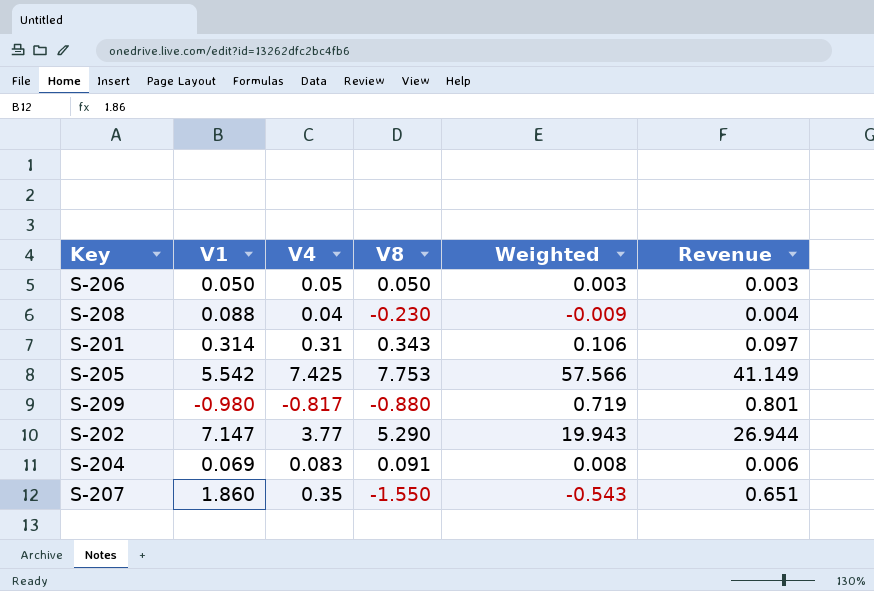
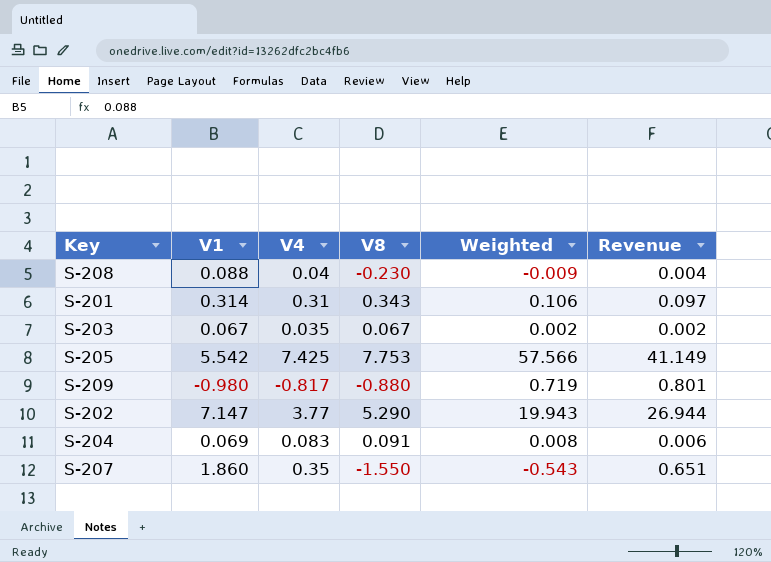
row S-206: 0.050 | 0.05 | 0.050 | 0.003 | 0.003 -> none
row S-203: none -> 0.067 | 0.035 | 0.067 | 0.002 | 0.002

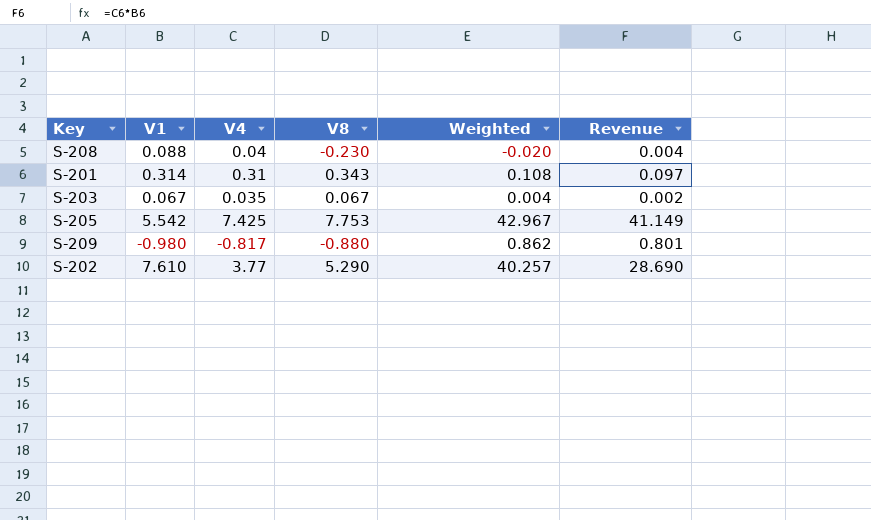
column Weighted | formula: [V4] * [V8] -> [V1] * [V8]
row S-204: 0.069 | 0.083 | 0.091 | 0.008 | 0.006 -> none
row S-207: 1.860 | 0.35 | -1.550 | -0.543 | 0.651 -> none
S-202 | V1: 7.147 -> 7.610
S-202 | Revenue: 26.944 -> 28.690

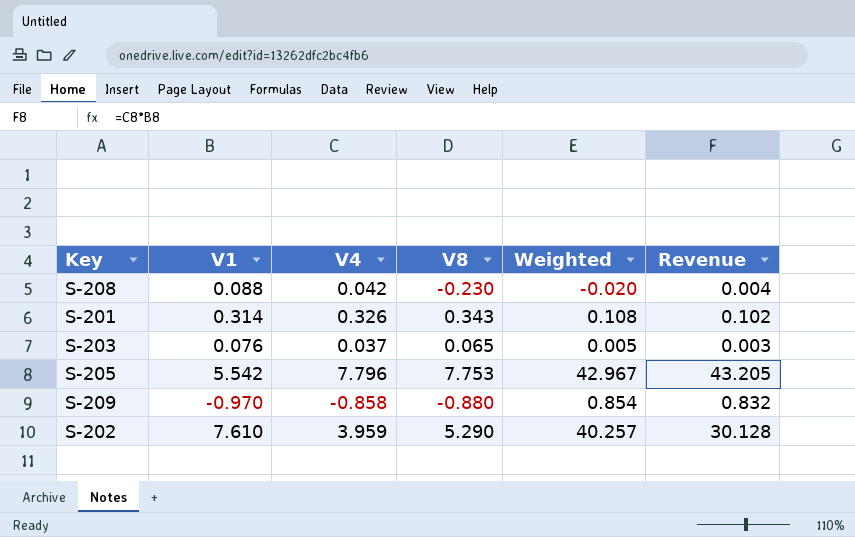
S-208 | V4: 0.04 -> 0.042
S-201 | V4: 0.31 -> 0.326
S-201 | Revenue: 0.097 -> 0.102
S-203 | V1: 0.067 -> 0.076
S-203 | V4: 0.035 -> 0.037
S-203 | V8: 0.067 -> 0.065
S-203 | Weighted: 0.004 -> 0.005
S-203 | Revenue: 0.002 -> 0.003
S-205 | V4: 7.425 -> 7.796
S-205 | Revenue: 41.149 -> 43.205
S-209 | V1: -0.980 -> -0.970
S-209 | V4: -0.817 -> -0.858
S-209 | Weighted: 0.862 -> 0.854
S-209 | Revenue: 0.801 -> 0.832
S-202 | V4: 3.77 -> 3.959
S-202 | Revenue: 28.690 -> 30.128

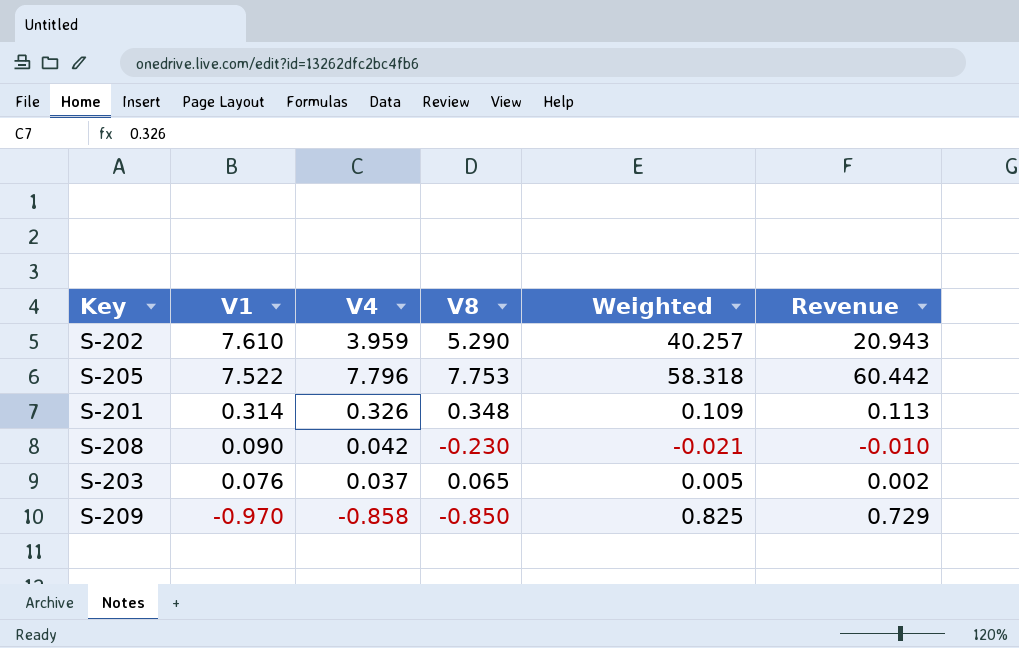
row order: none -> V1 descending
column Revenue | formula: [V1] * [V4] -> [V4] * [V8]
S-205 | V1: 5.542 -> 7.522
S-205 | Weighted: 42.967 -> 58.318
S-201 | V8: 0.343 -> 0.348
S-201 | Weighted: 0.108 -> 0.109
S-208 | V1: 0.088 -> 0.090
S-208 | Weighted: -0.020 -> -0.021
S-209 | V8: -0.880 -> -0.850
S-209 | Weighted: 0.854 -> 0.825

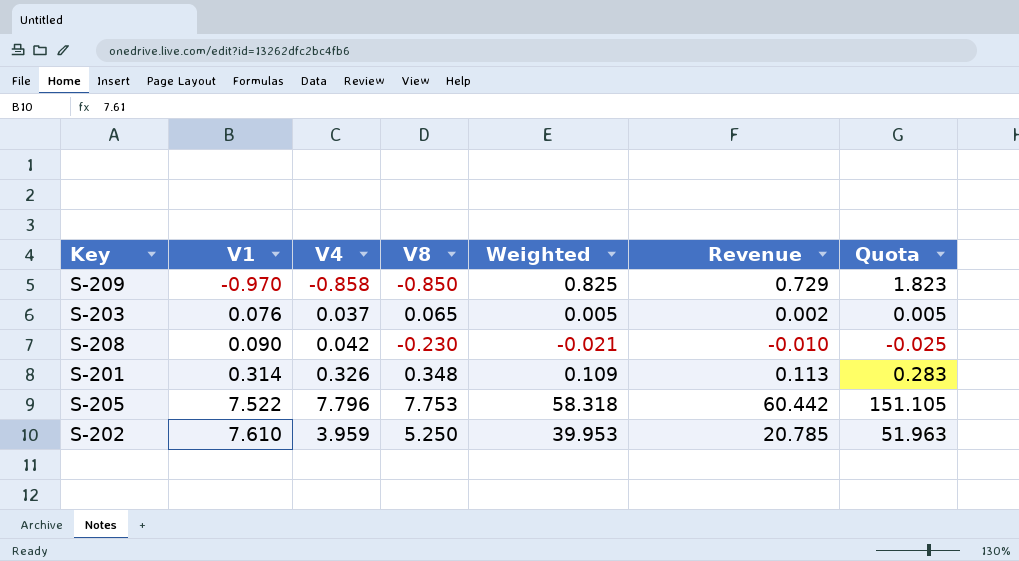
row order: V1 descending -> V1 ascending
column Quota | formula: none -> [Revenue] * 2.5
S-202 | V8: 5.290 -> 5.250
S-202 | Weighted: 40.257 -> 39.953
S-202 | Revenue: 20.943 -> 20.785

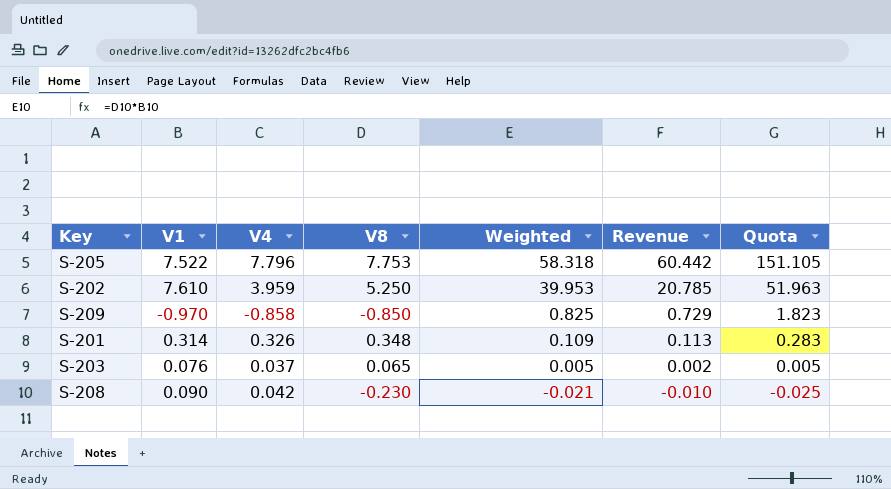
row order: V1 ascending -> Weighted descending

